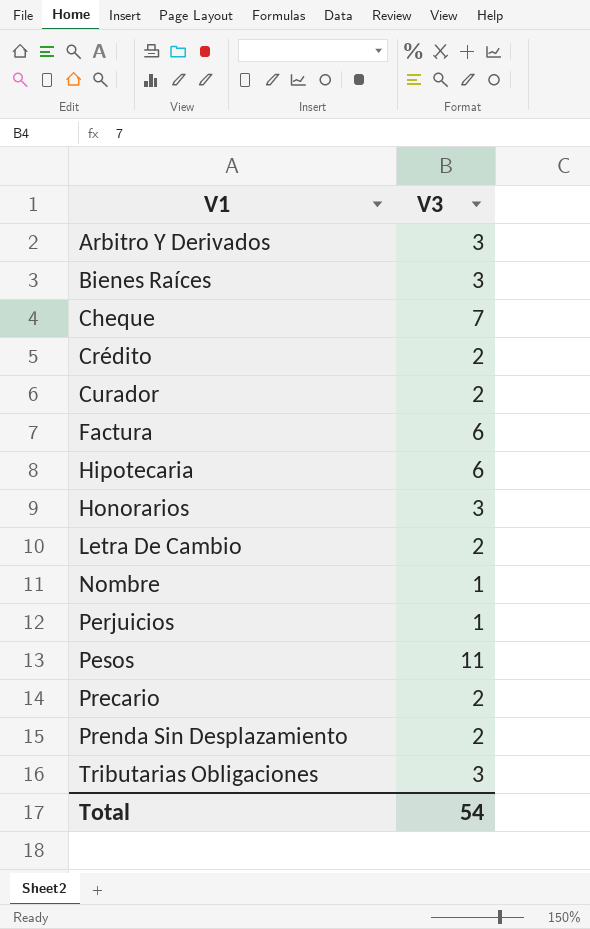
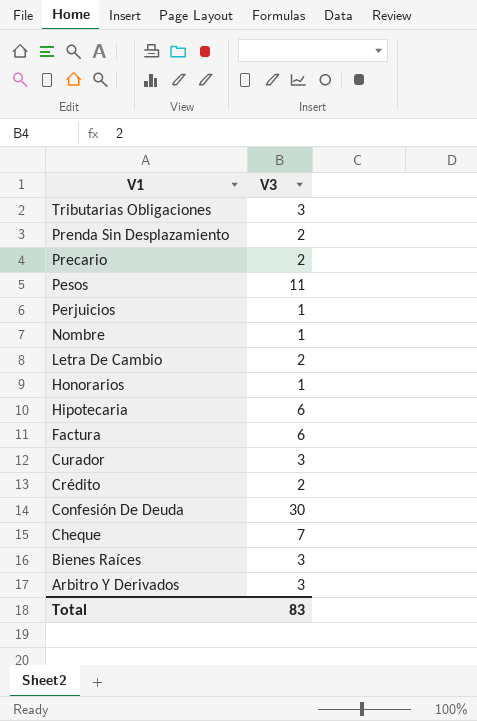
row order: V1 ascending -> V1 descending
Honorarios | V3: 3 -> 1
Curador | V3: 2 -> 3
row Confesión De Deuda: none -> 30
Total | V3: 54 -> 83

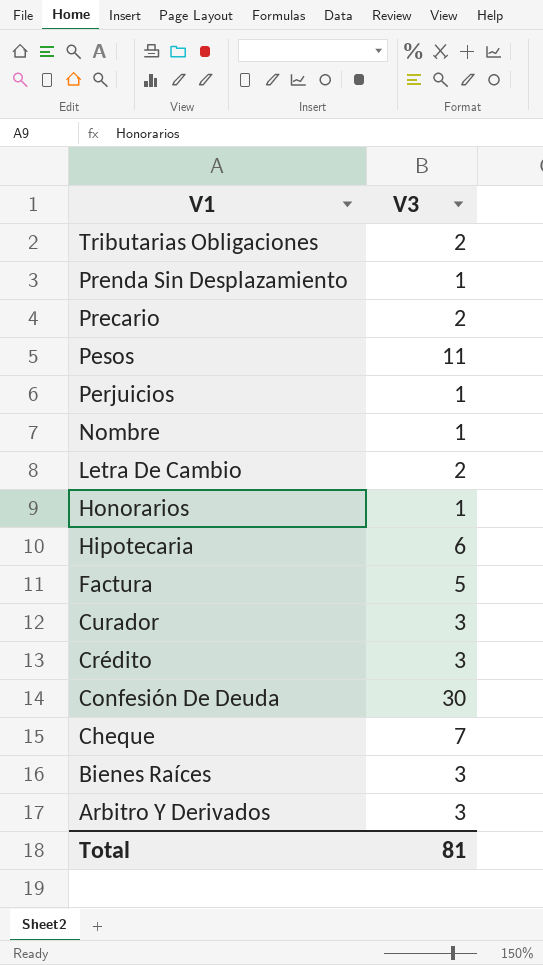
Tributarias Obligaciones | V3: 3 -> 2
Prenda Sin Desplazamiento | V3: 2 -> 1
Factura | V3: 6 -> 5
Crédito | V3: 2 -> 3
Total | V3: 83 -> 81

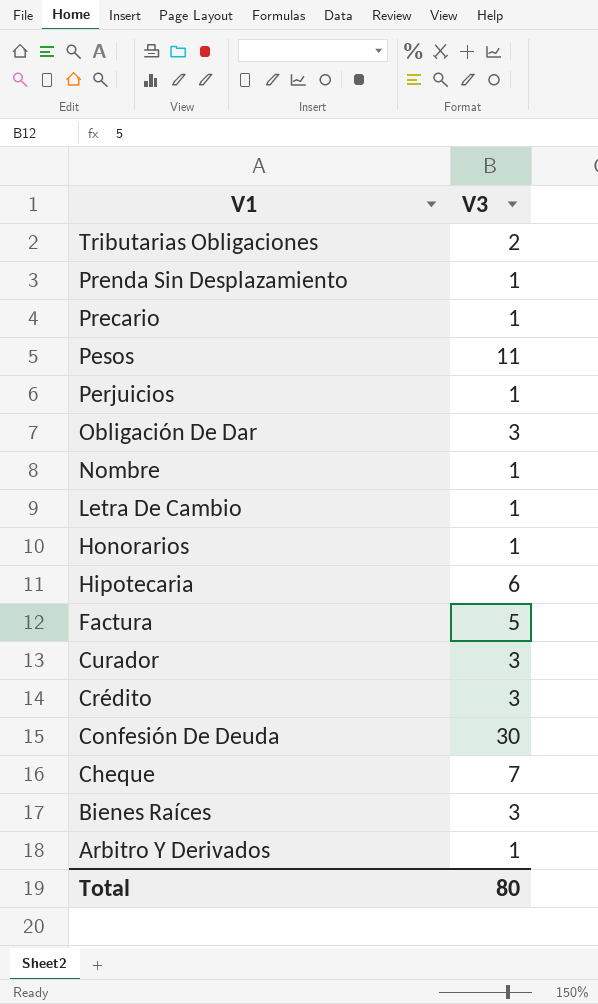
Precario | V3: 2 -> 1
row Obligación De Dar: none -> 3
Letra De Cambio | V3: 2 -> 1
Arbitro Y Derivados | V3: 3 -> 1
Total | V3: 81 -> 80

